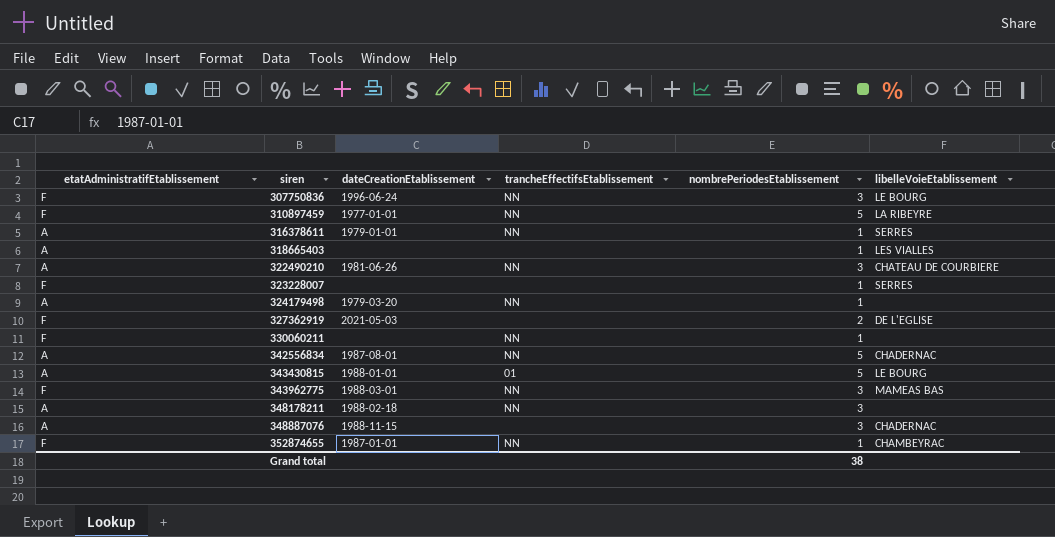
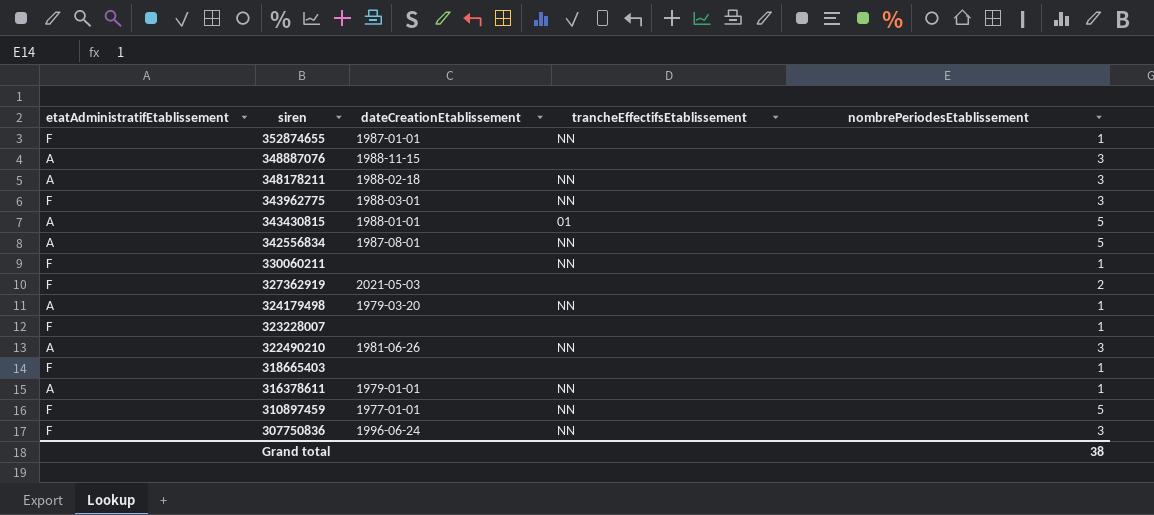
row order: siren ascending -> siren descending
column libelleVoieEtablissement | position: 6 -> none
318665403 | etatAdministratifEtablissement: A -> F

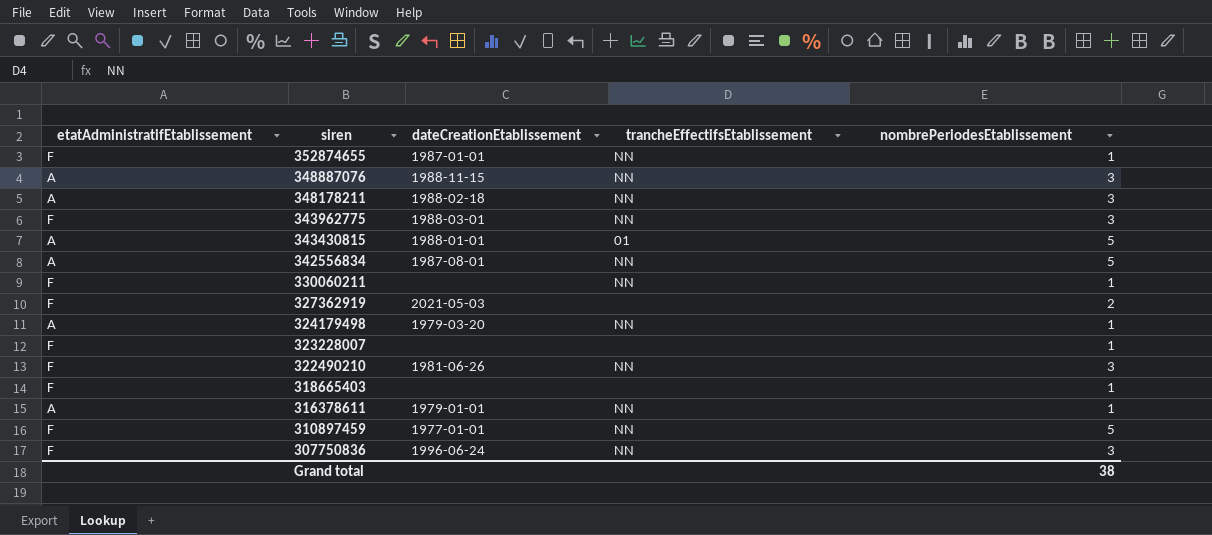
348887076 | trancheEffectifsEtablissement: none -> NN
322490210 | etatAdministratifEtablissement: A -> F

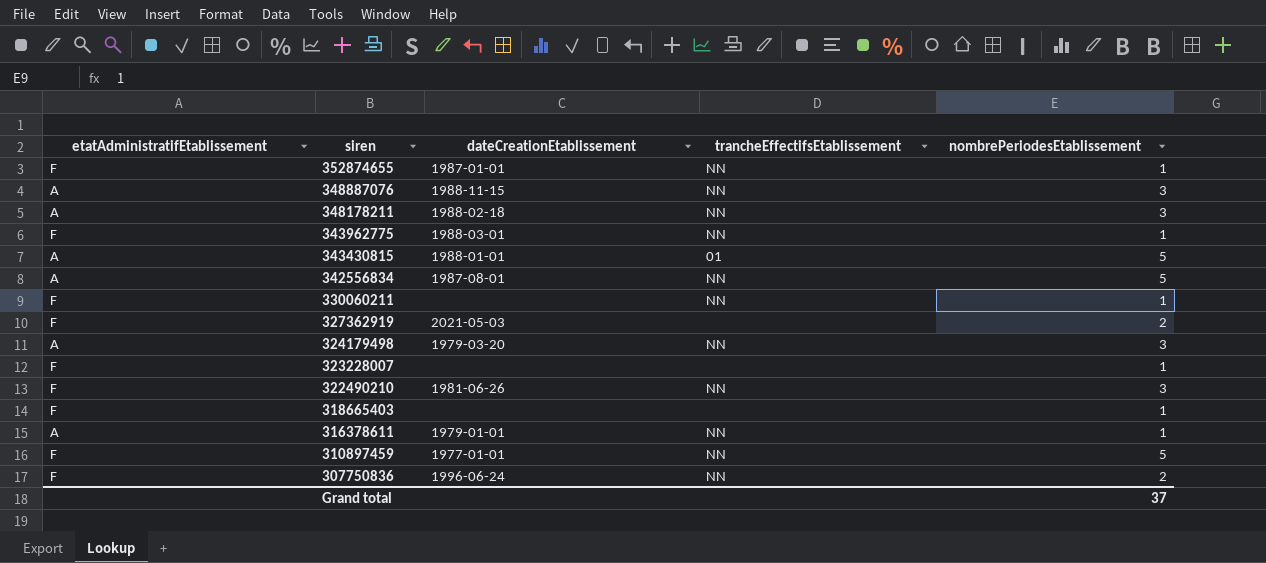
343962775 | nombrePeriodesEtablissement: 3 -> 1
324179498 | nombrePeriodesEtablissement: 1 -> 3
307750836 | nombrePeriodesEtablissement: 3 -> 2
Grand total | nombrePeriodesEtablissement: 38 -> 37

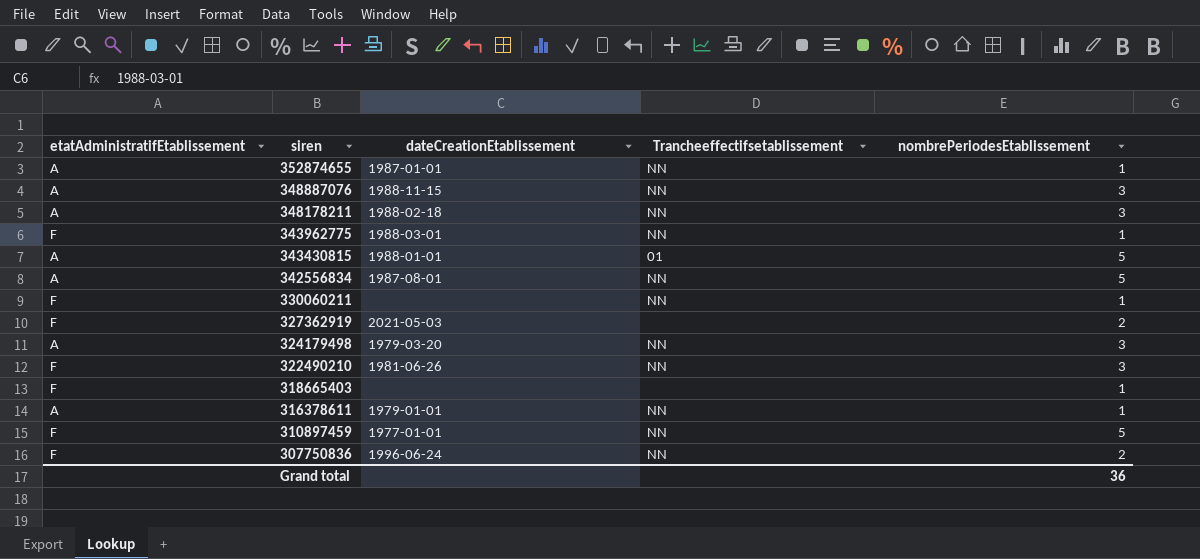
column name: trancheEffectifsEtablissement -> Trancheeffectifsetablissement
row 323228007: F | none | none | 1 -> none
352874655 | etatAdministratifEtablissement: F -> A
Grand total | nombrePeriodesEtablissement: 37 -> 36

